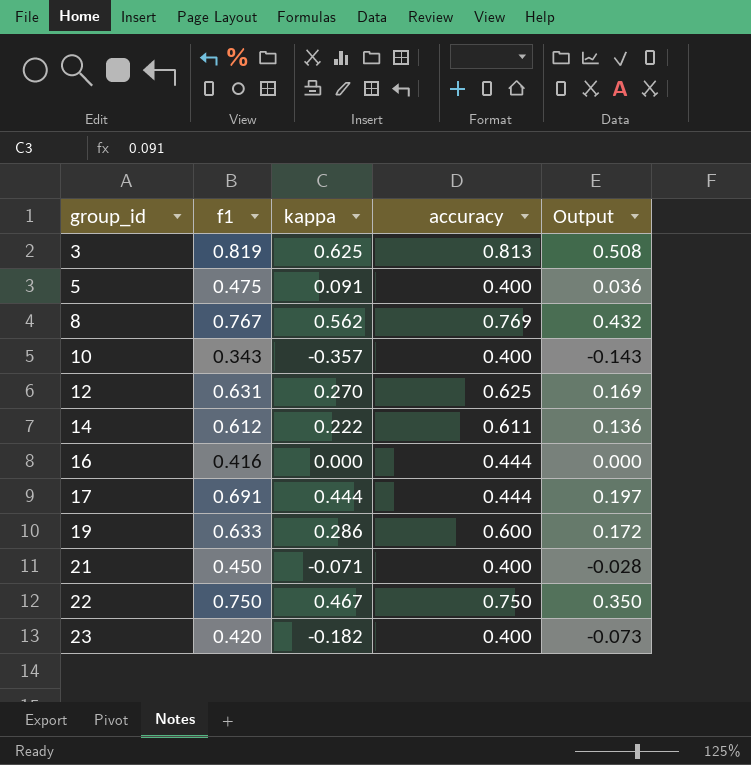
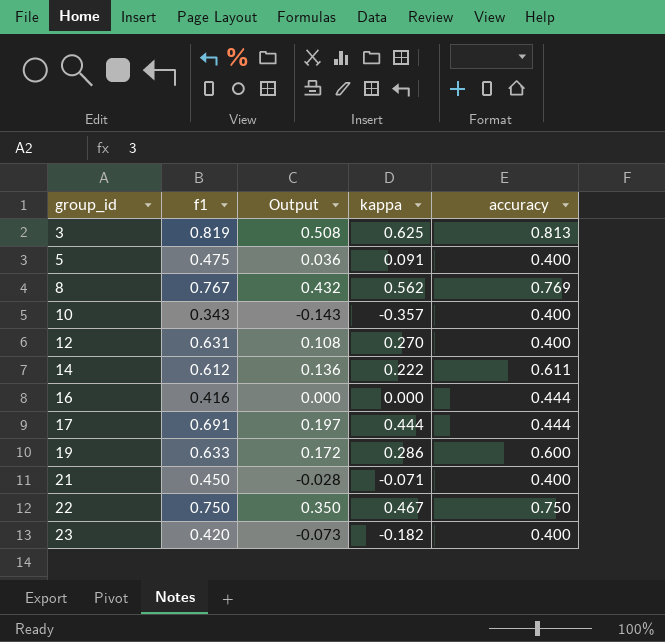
column Output | position: 5 -> 3
12 | Output: 0.169 -> 0.108
12 | accuracy: 0.625 -> 0.400

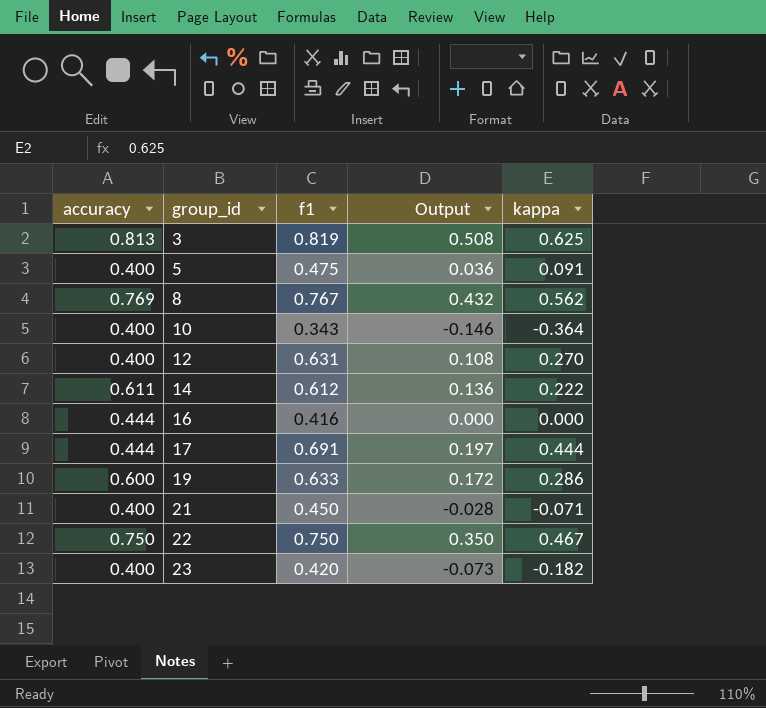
column accuracy | position: 5 -> 1
10 | Output: -0.143 -> -0.146
10 | kappa: -0.357 -> -0.364

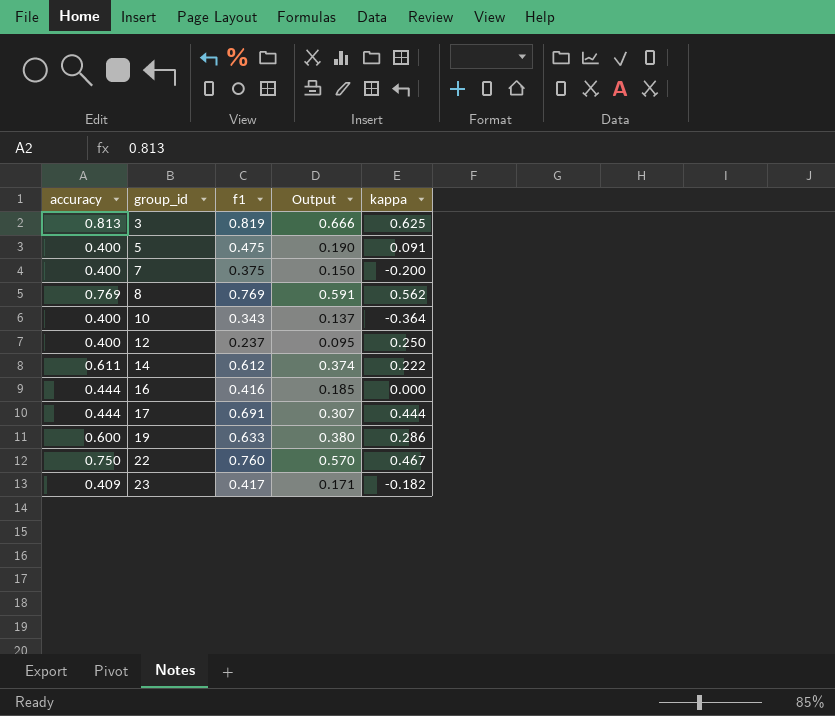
column Output | formula: [accuracy] * [kappa] -> [accuracy] * [f1]
row 21: 0.400 | 0.450 | -0.028 | -0.071 -> none
row 7: none -> 0.400 | 0.375 | 0.150 | -0.200
8 | f1: 0.767 -> 0.769
12 | f1: 0.631 -> 0.237
12 | kappa: 0.270 -> 0.250
22 | f1: 0.750 -> 0.760
23 | accuracy: 0.400 -> 0.409
23 | f1: 0.420 -> 0.417

